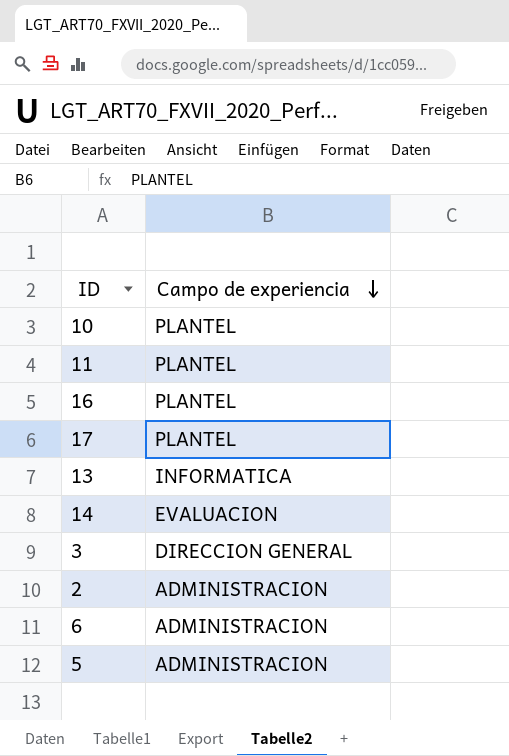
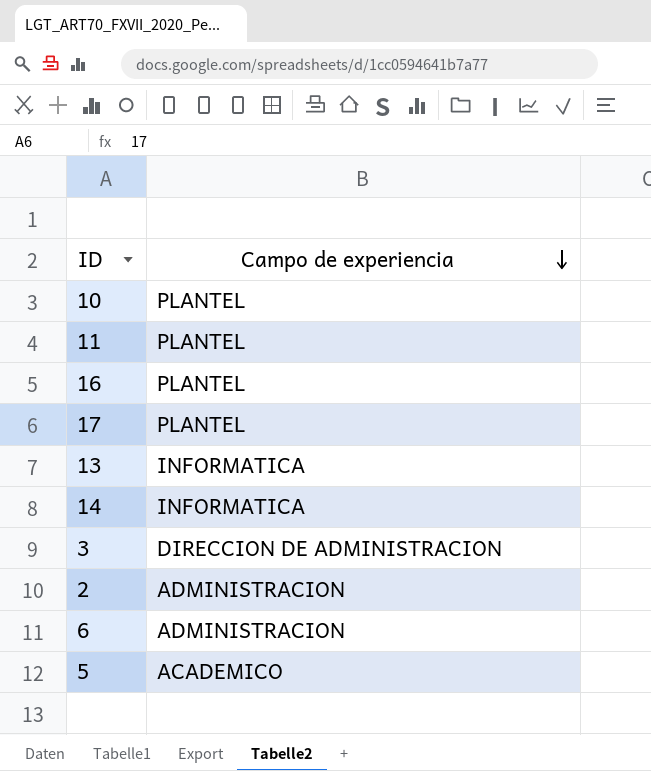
14 | Campo de experiencia: EVALUACION -> INFORMATICA
3 | Campo de experiencia: DIRECCION GENERAL -> DIRECCION DE ADMINISTRACION
5 | Campo de experiencia: ADMINISTRACION -> ACADEMICO

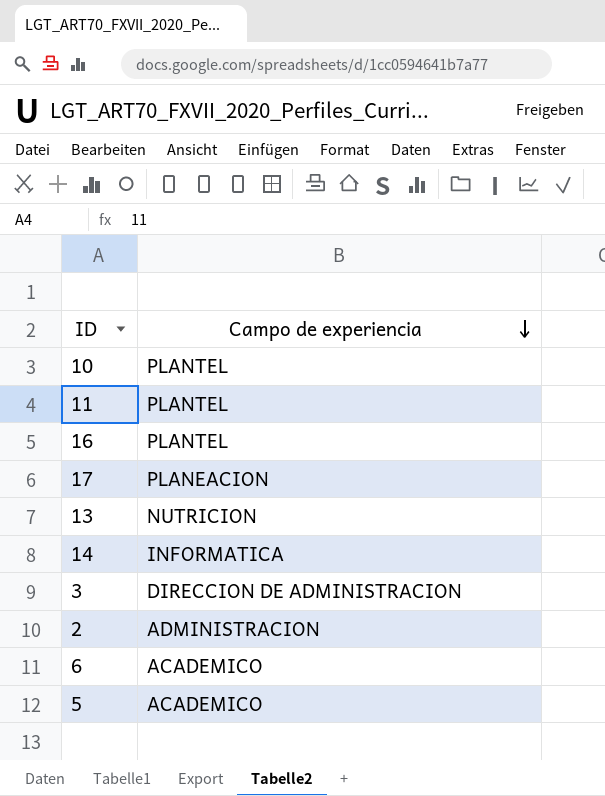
17 | Campo de experiencia: PLANTEL -> PLANEACION
13 | Campo de experiencia: INFORMATICA -> NUTRICION
6 | Campo de experiencia: ADMINISTRACION -> ACADEMICO

